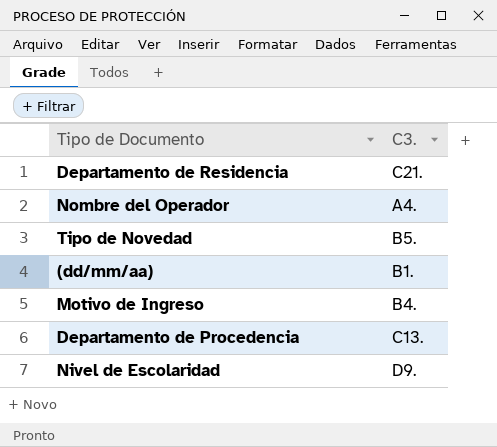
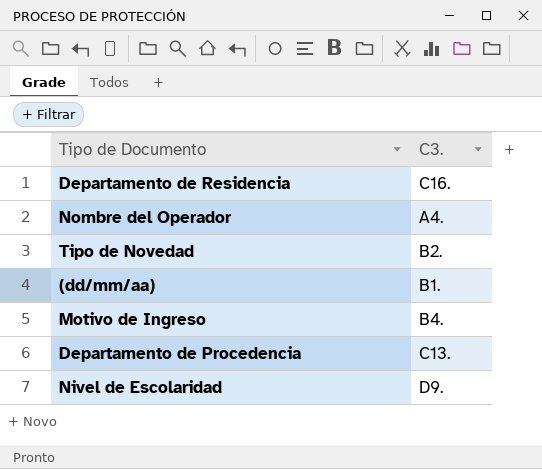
Departamento de Residencia | C3.: C21. -> C16.
Tipo de Novedad | C3.: B5. -> B2.

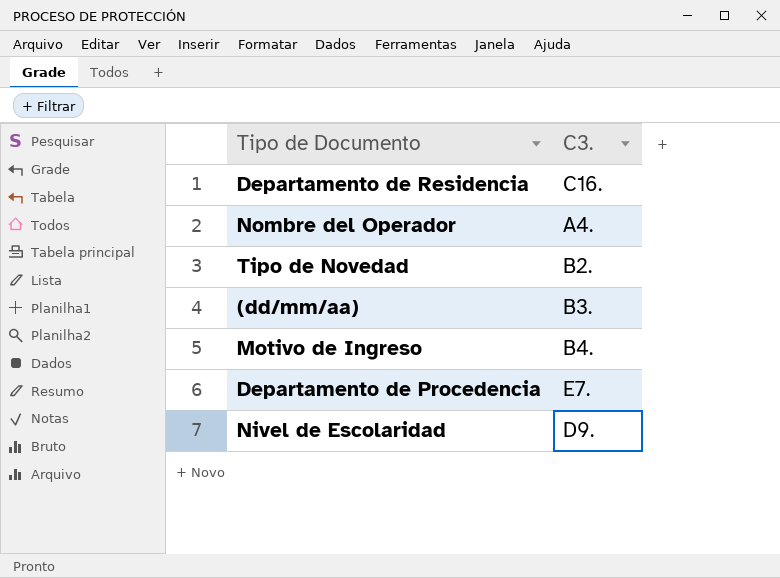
(dd/mm/aa) | C3.: B1. -> B3.
Departamento de Procedencia | C3.: C13. -> E7.

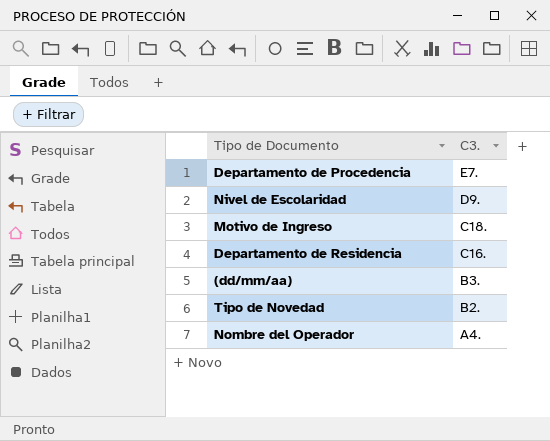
row order: none -> C3. descending
Motivo de Ingreso | C3.: B4. -> C18.

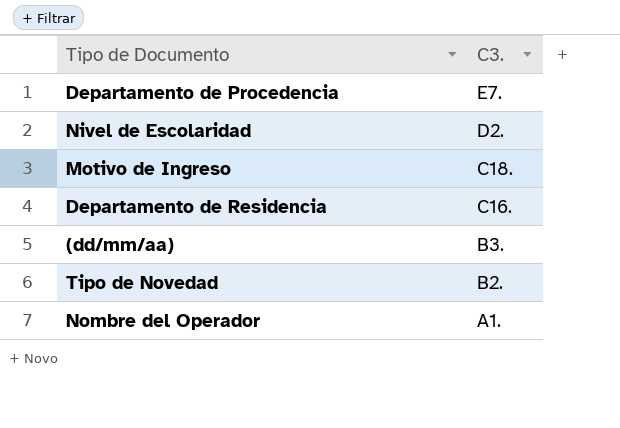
Nivel de Escolaridad | C3.: D9. -> D2.
Nombre del Operador | C3.: A4. -> A1.

